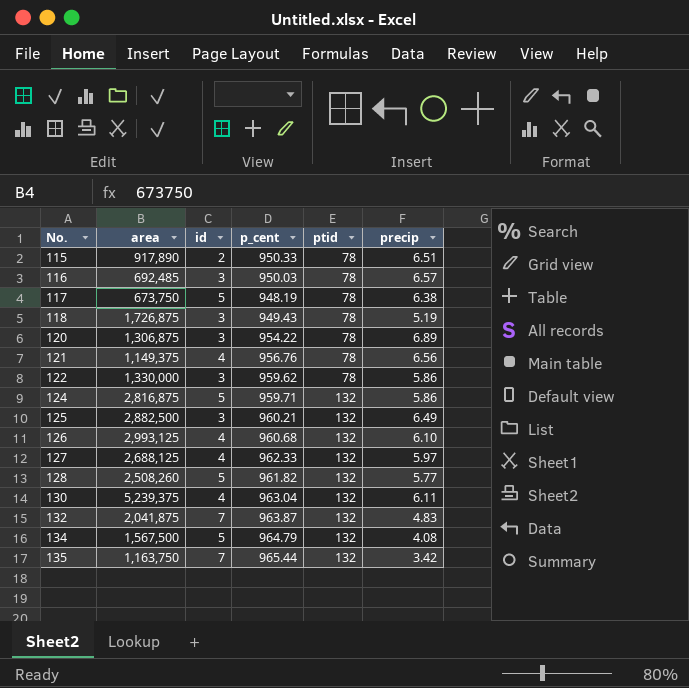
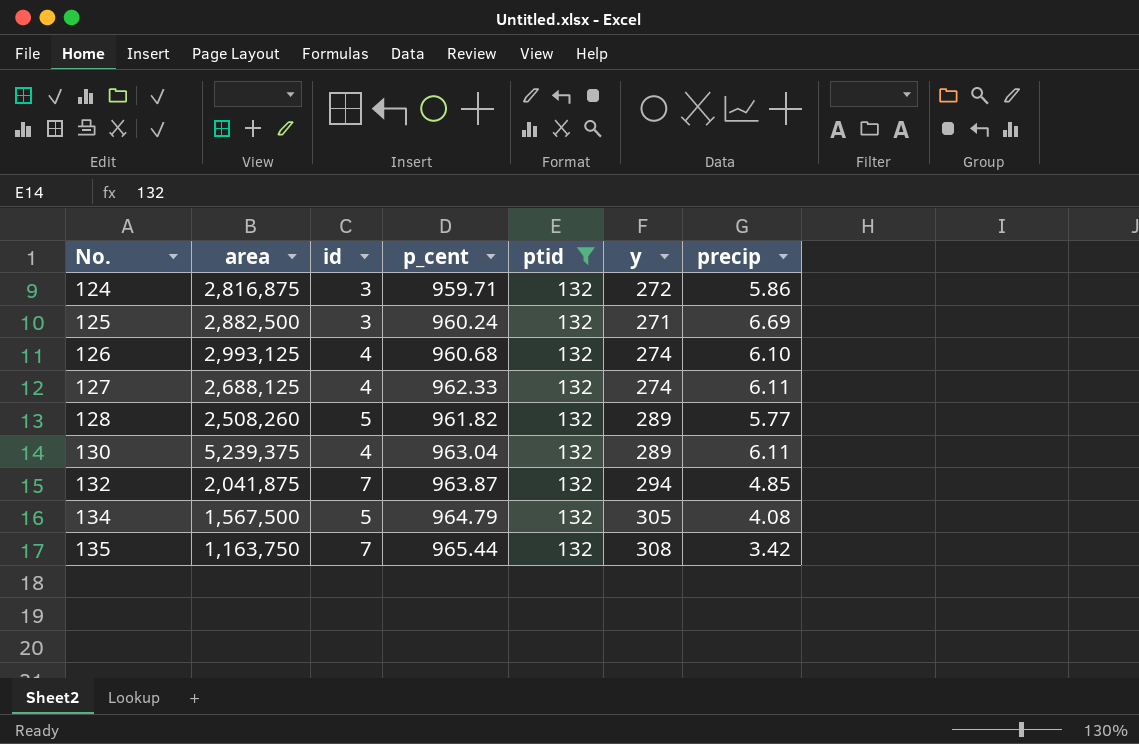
filter: none -> ptid = 132
column y | position: none -> 6
124 | id: 5 -> 3
125 | p_cent: 960.21 -> 960.24
125 | precip: 6.49 -> 6.69
127 | precip: 5.97 -> 6.11
132 | precip: 4.83 -> 4.85

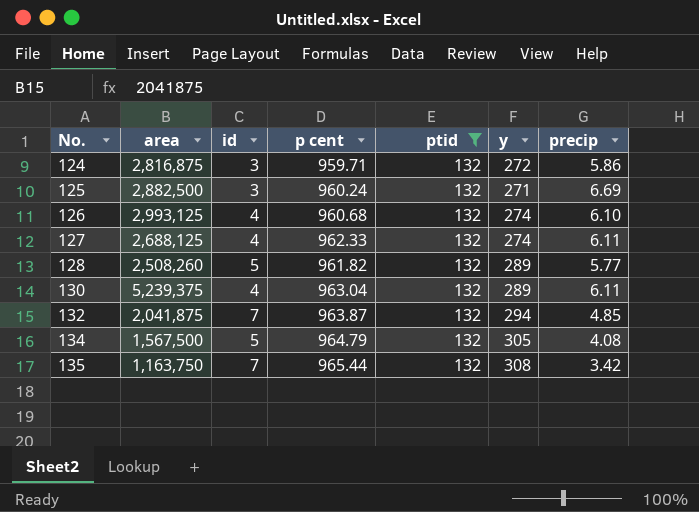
column name: p_cent -> p cent

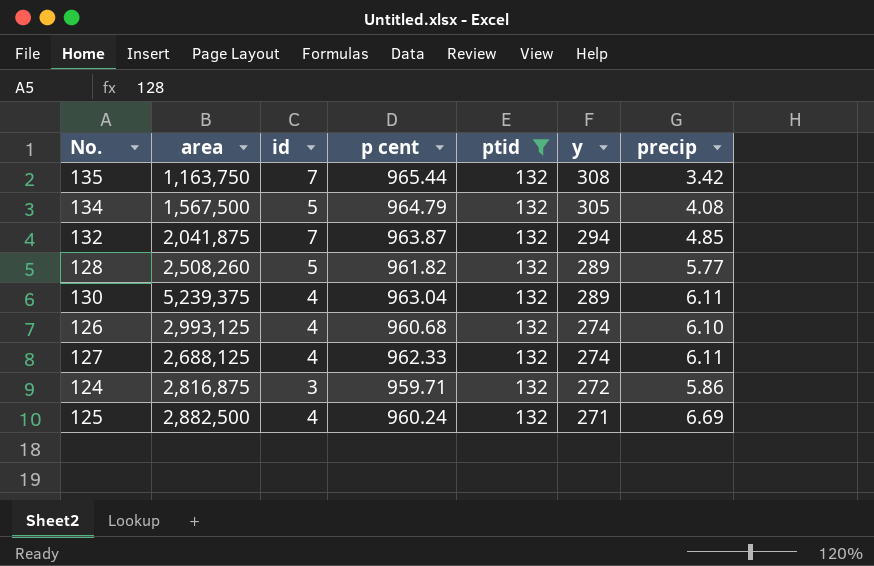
row order: No. ascending -> y descending
125 | id: 3 -> 4

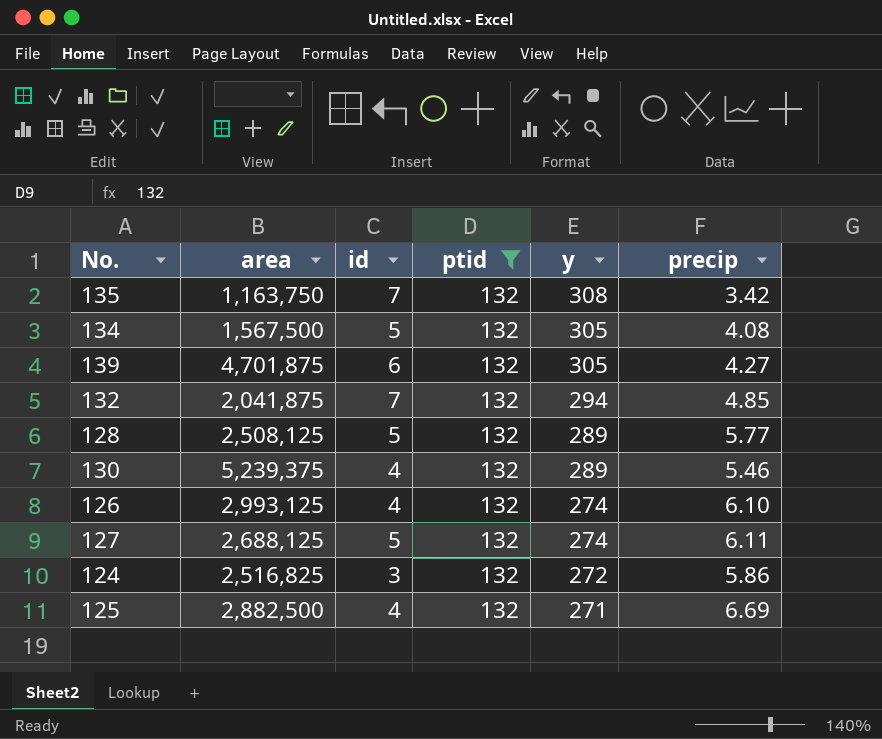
column p cent | position: 4 -> none
row 139: none -> 4,701,875 | 6 | 132 | 305 | 4.27
128 | area: 2,508,260 -> 2,508,125
130 | precip: 6.11 -> 5.46
127 | id: 4 -> 5
124 | area: 2,816,875 -> 2,516,825

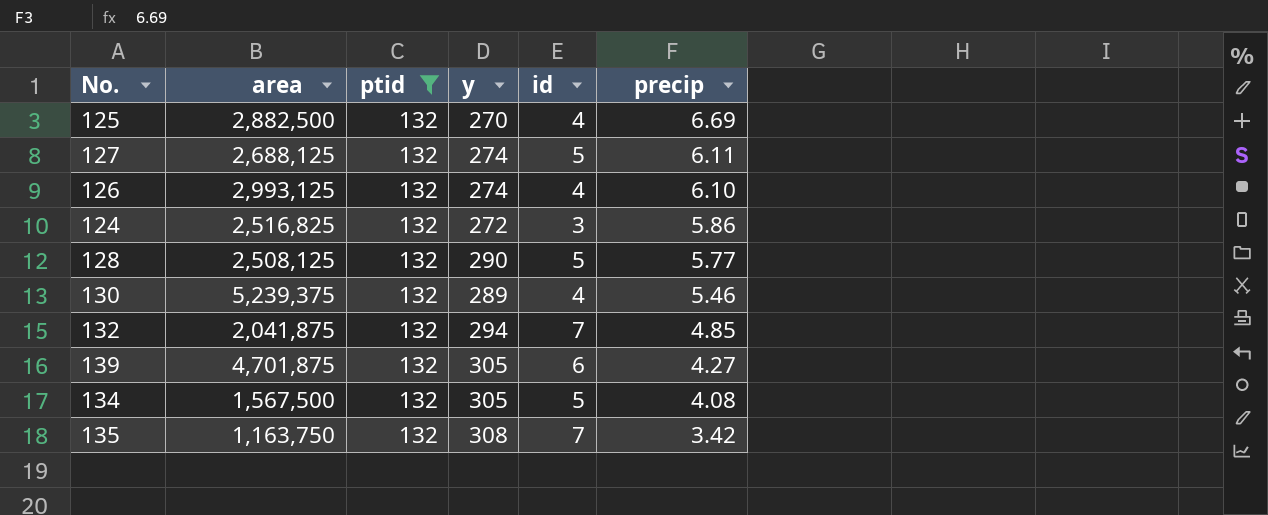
row order: y descending -> precip descending
column id | position: 3 -> 5
125 | y: 271 -> 270
128 | y: 289 -> 290

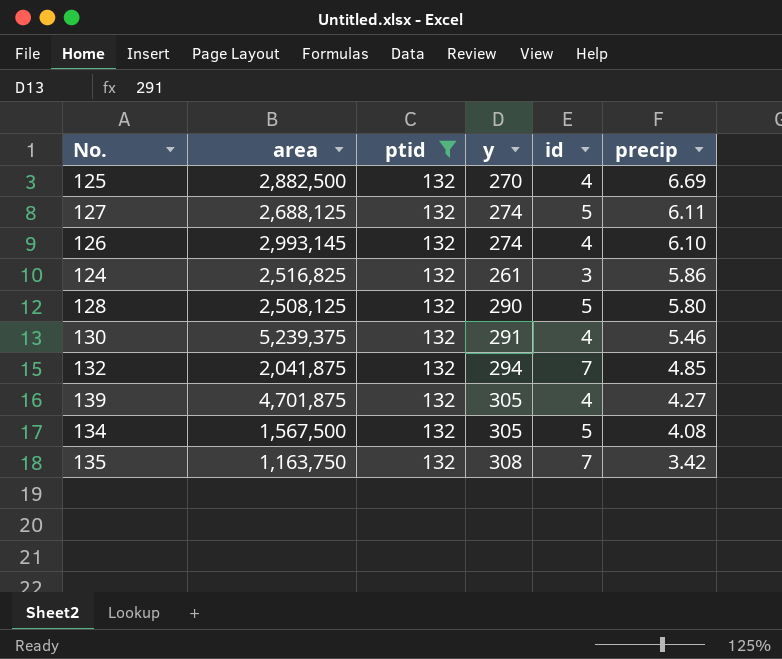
126 | area: 2,993,125 -> 2,993,145
124 | y: 272 -> 261
128 | precip: 5.77 -> 5.80
130 | y: 289 -> 291
139 | id: 6 -> 4

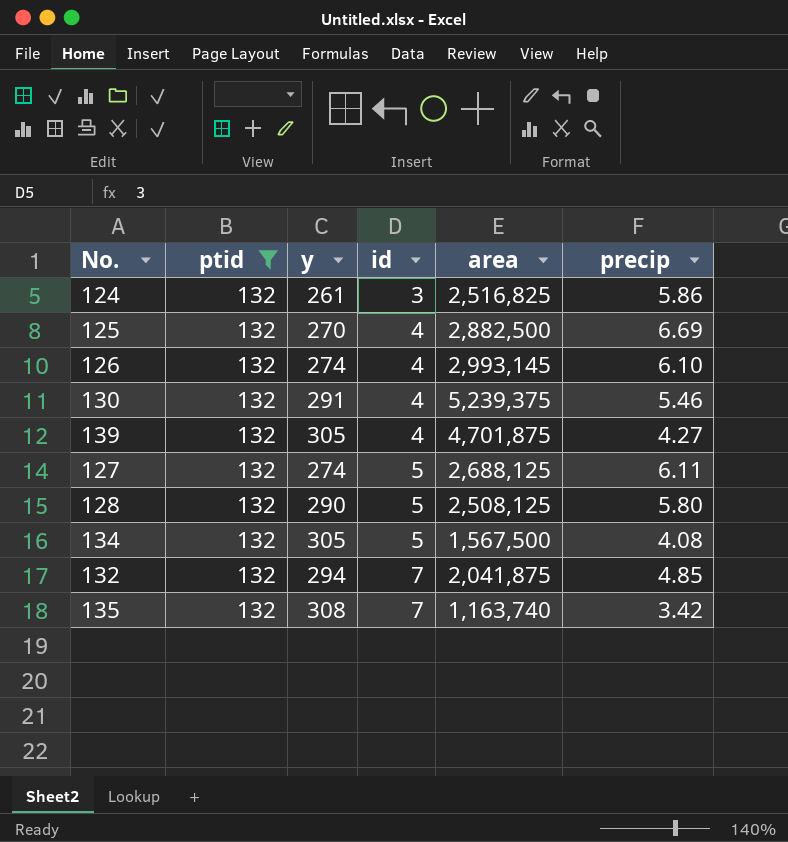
row order: precip descending -> id ascending
column area | position: 2 -> 5
135 | area: 1,163,750 -> 1,163,740

